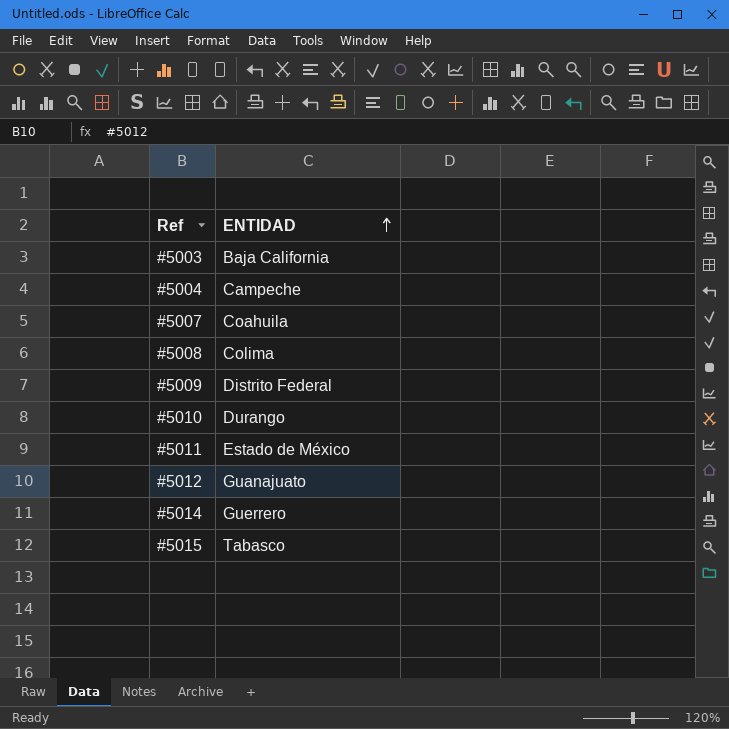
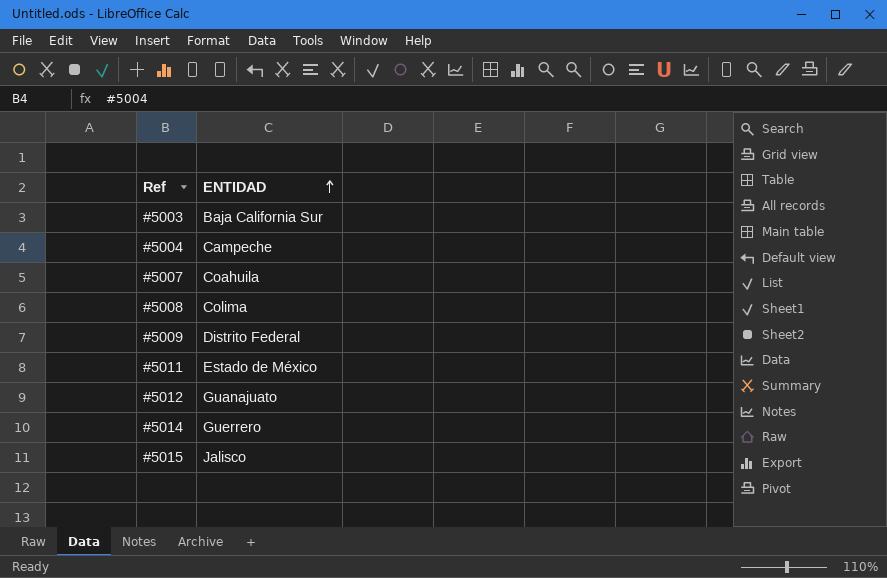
row #5010: Durango -> none
#5003 | ENTIDAD: Baja California -> Baja California Sur
#5015 | ENTIDAD: Tabasco -> Jalisco

